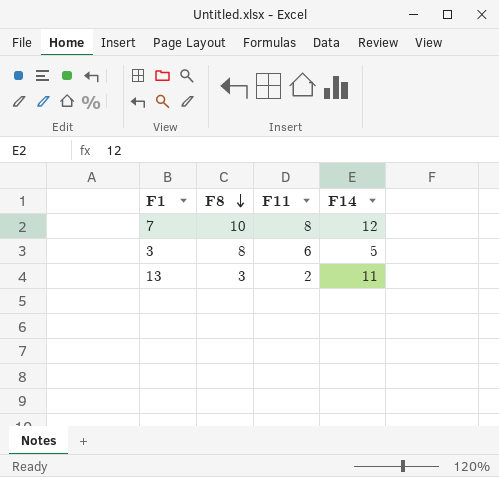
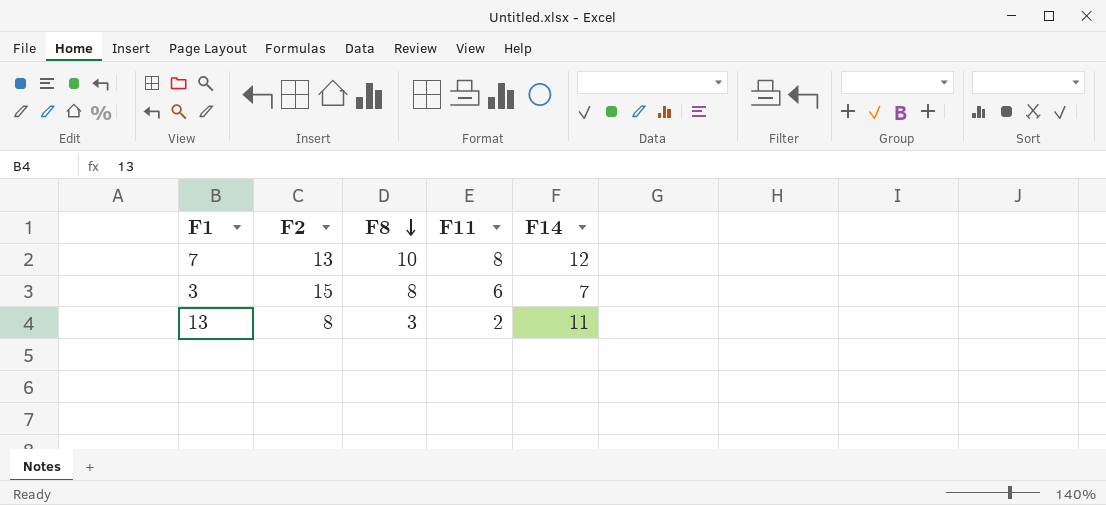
column F2 | position: none -> 2
3 | F14: 5 -> 7

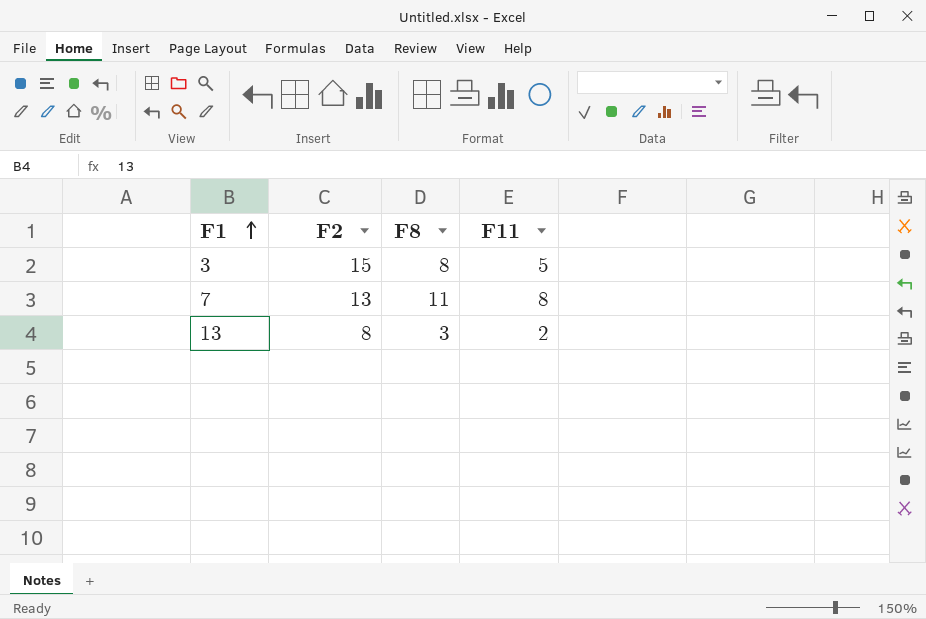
row order: F8 descending -> F1 ascending
column F14 | position: 5 -> none
3 | F11: 6 -> 5
7 | F8: 10 -> 11

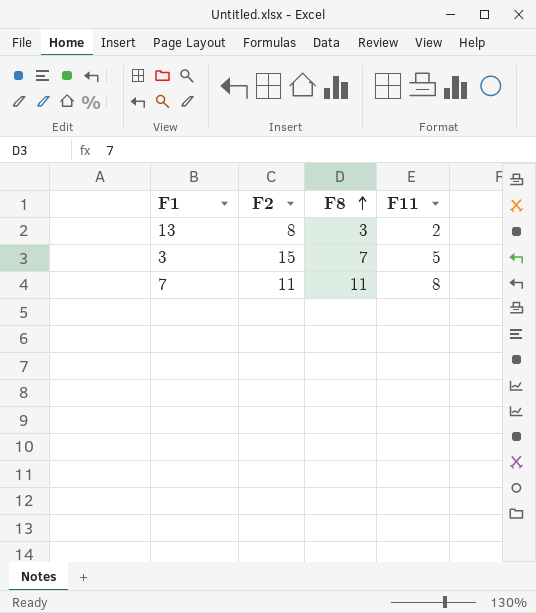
row order: F1 ascending -> F8 ascending
3 | F8: 8 -> 7
7 | F2: 13 -> 11

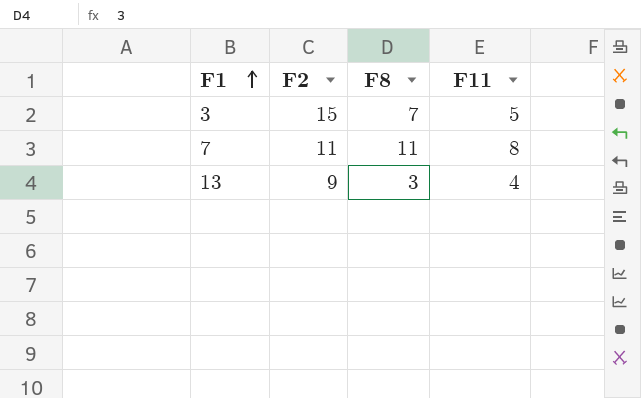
row order: F8 ascending -> F1 ascending
13 | F2: 8 -> 9
13 | F11: 2 -> 4

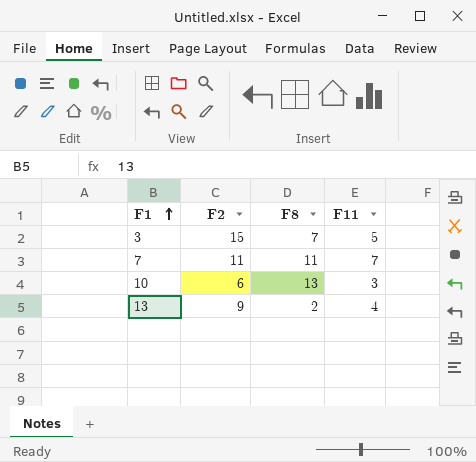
7 | F11: 8 -> 7
row 10: none -> 6 | 13 | 3
13 | F8: 3 -> 2

